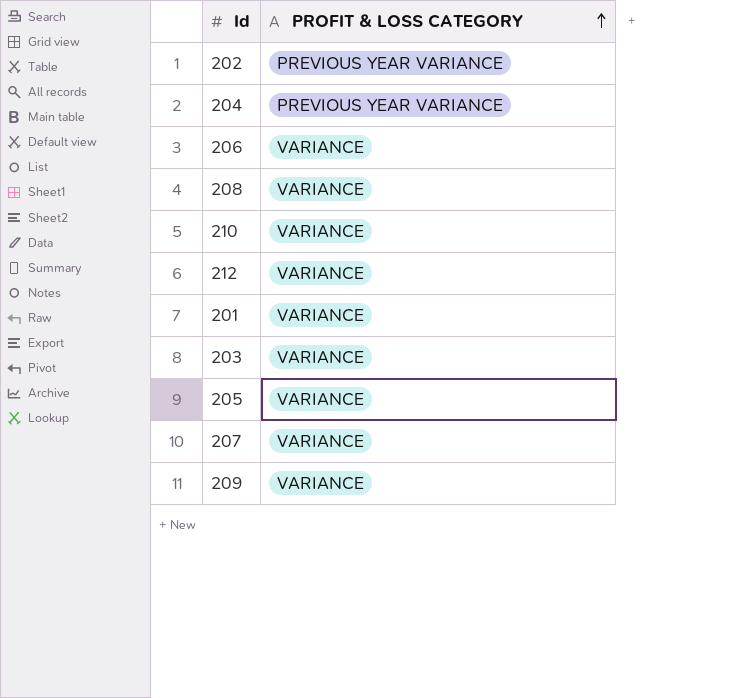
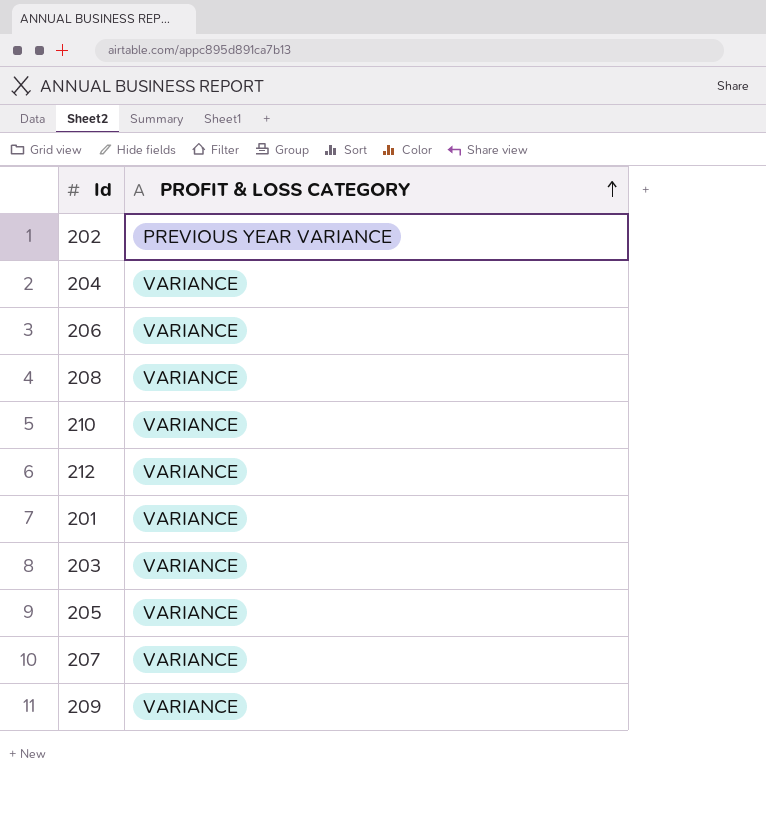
204 | PROFIT & LOSS CATEGORY: PREVIOUS YEAR VARIANCE -> VARIANCE

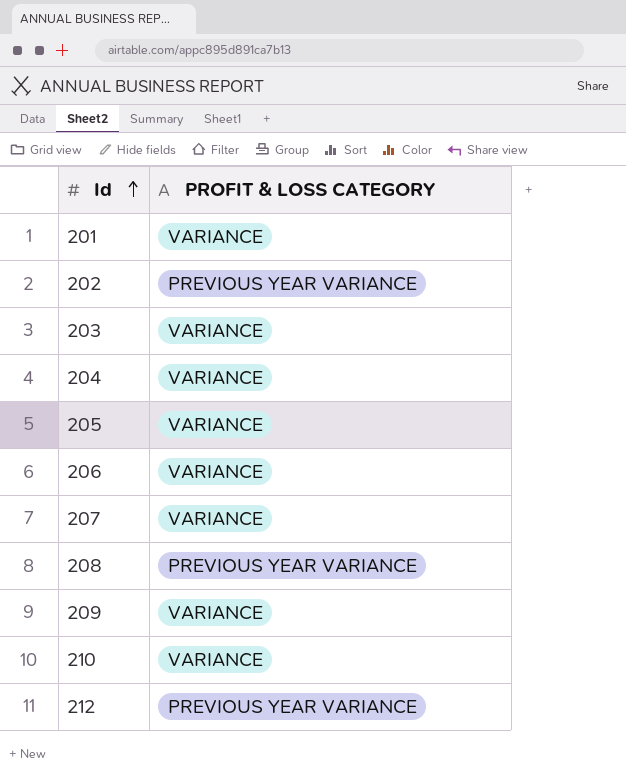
row order: PROFIT & LOSS CATEGORY ascending -> Id ascending
208 | PROFIT & LOSS CATEGORY: VARIANCE -> PREVIOUS YEAR VARIANCE
212 | PROFIT & LOSS CATEGORY: VARIANCE -> PREVIOUS YEAR VARIANCE

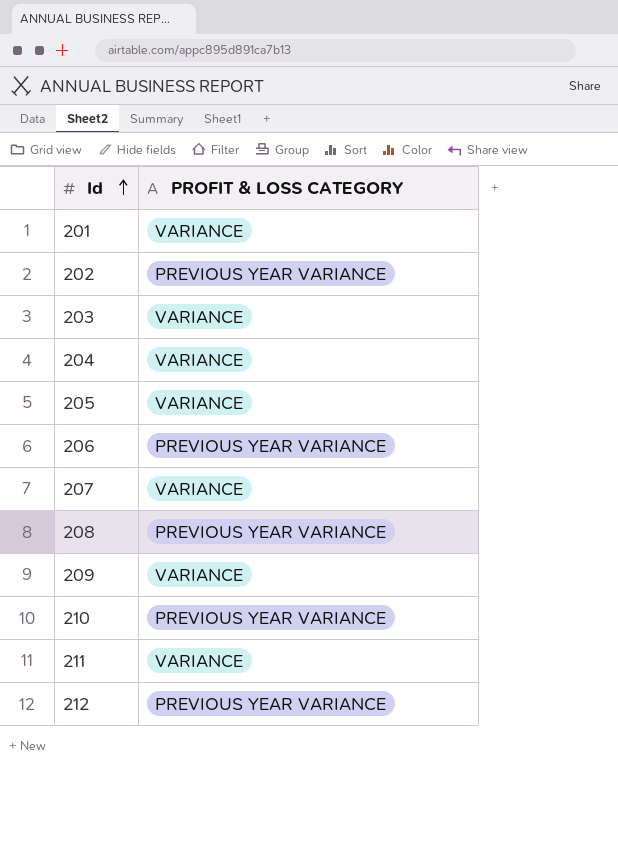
206 | PROFIT & LOSS CATEGORY: VARIANCE -> PREVIOUS YEAR VARIANCE
210 | PROFIT & LOSS CATEGORY: VARIANCE -> PREVIOUS YEAR VARIANCE
row 211: none -> VARIANCE

